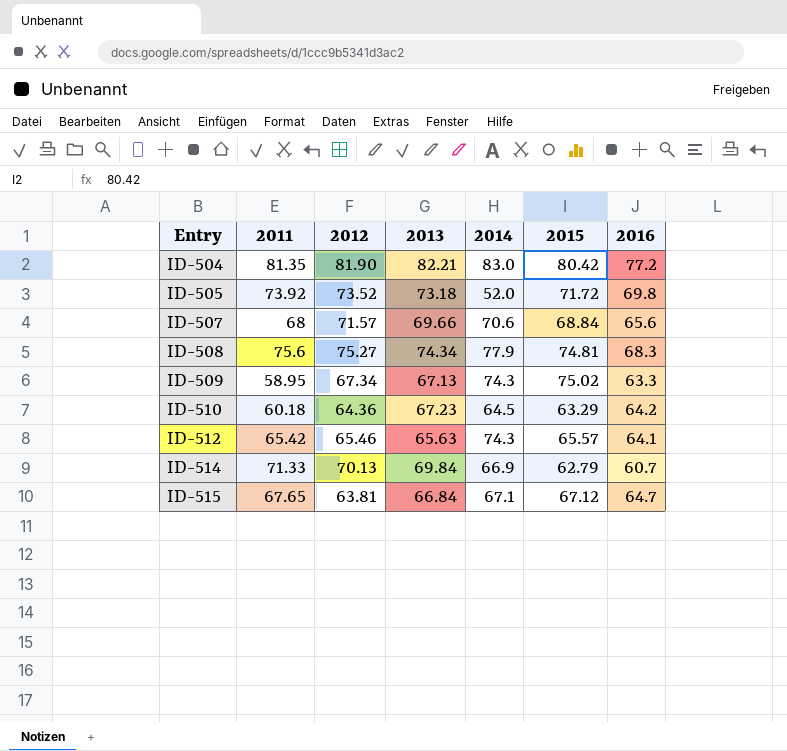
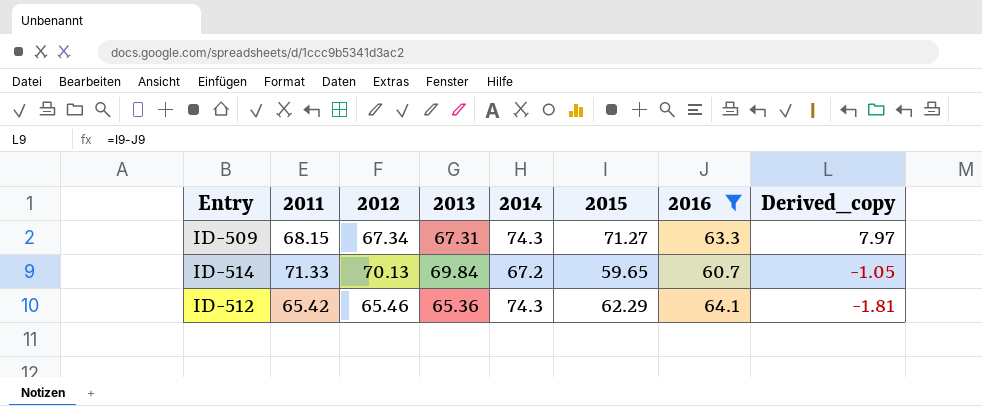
filter: none -> 2016 <= 64.1
row order: Entry ascending -> Derived_copy descending
column Derived_copy | formula: none -> [2015] - [2016]
ID-509 | 2011: 58.95 -> 68.15
ID-509 | 2013: 67.13 -> 67.31
ID-509 | 2015: 75.02 -> 71.27
ID-514 | 2014: 66.9 -> 67.2
ID-514 | 2015: 62.79 -> 59.65
ID-512 | 2013: 65.63 -> 65.36
ID-512 | 2015: 65.57 -> 62.29

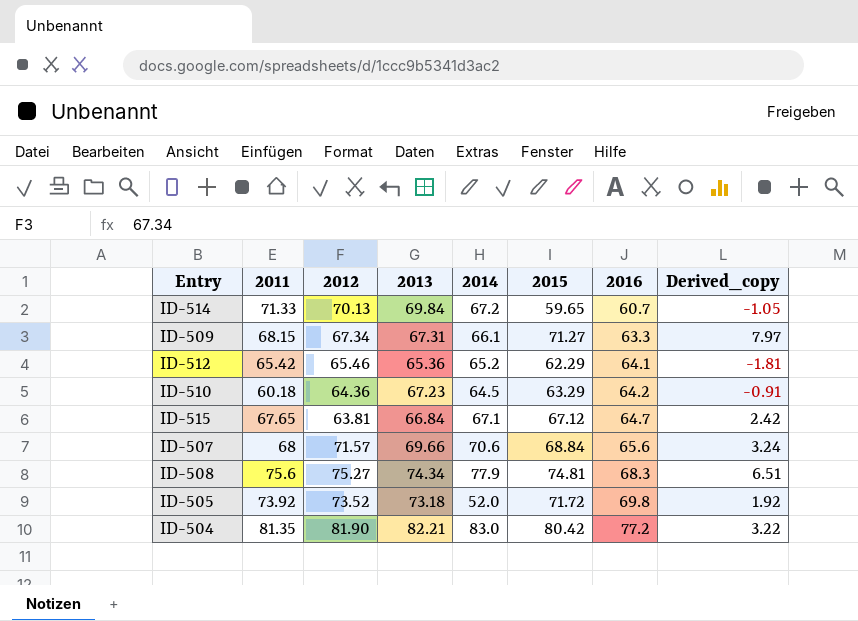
filter: 2016 <= 64.1 -> none
row order: Derived_copy descending -> 2016 ascending
ID-509 | 2014: 74.3 -> 66.1
ID-512 | 2014: 74.3 -> 65.2

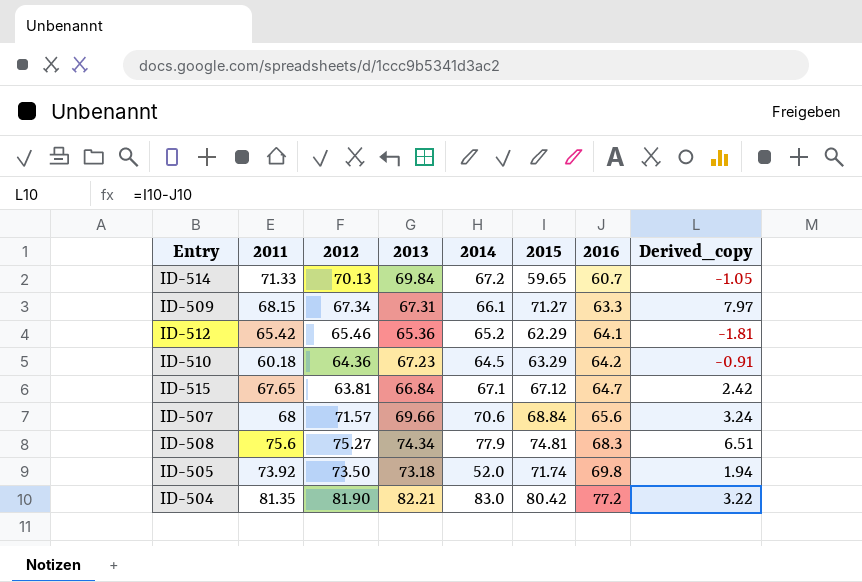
ID-505 | 2012: 73.52 -> 73.50
ID-505 | 2015: 71.72 -> 71.74
ID-505 | Derived_copy: 1.92 -> 1.94

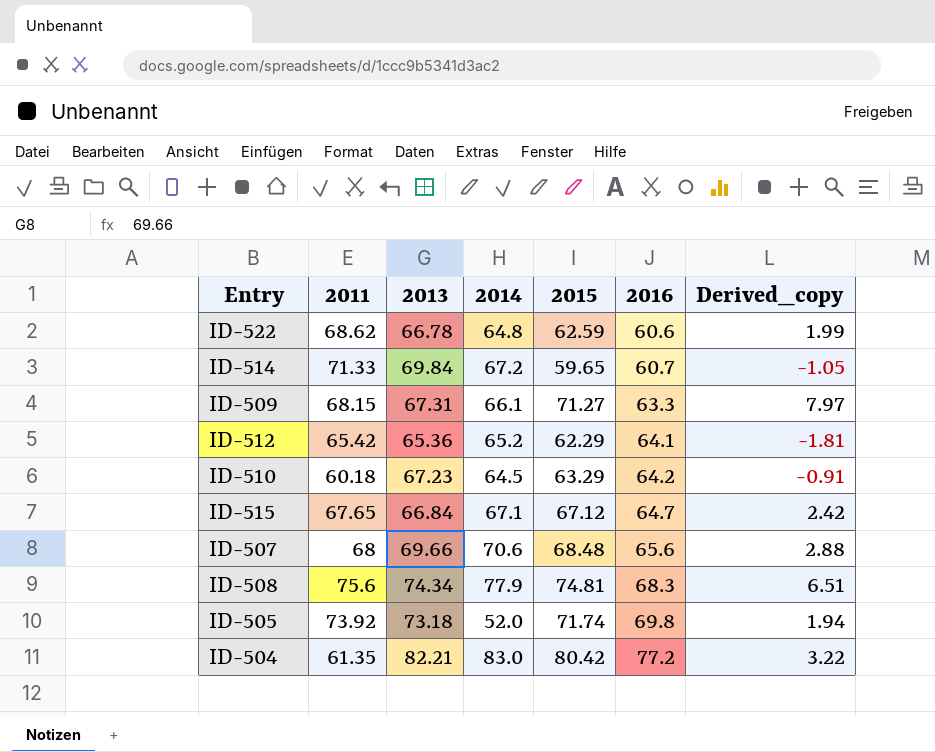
column 2012 | position: 3 -> none
row ID-522: none -> 68.62 | 66.78 | 64.8 | 62.59 | 60.6 | 1.99
ID-507 | 2015: 68.84 -> 68.48
ID-507 | Derived_copy: 3.24 -> 2.88
ID-504 | 2011: 81.35 -> 61.35

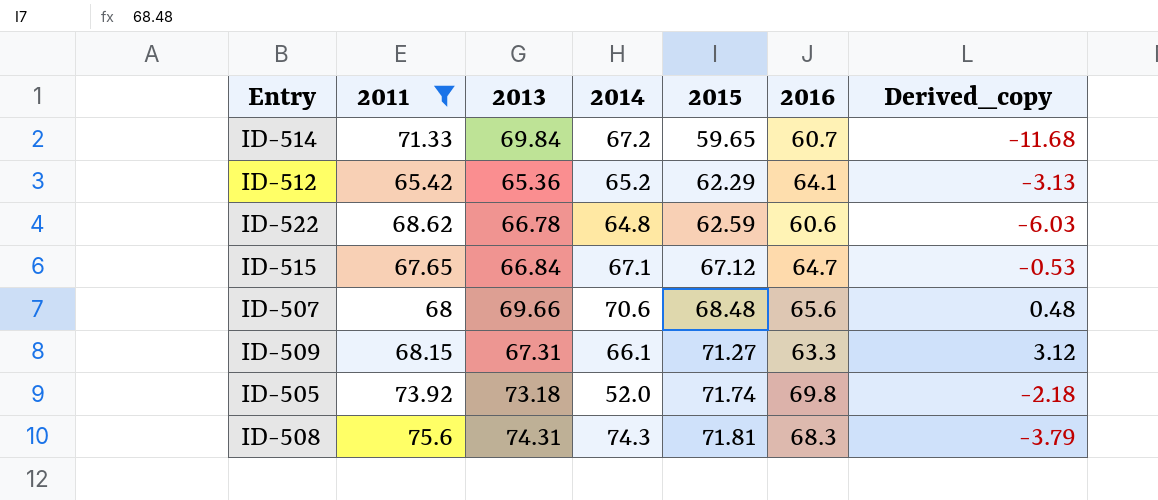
filter: none -> 2011 >= 65.42
row order: 2016 ascending -> 2015 ascending
column Derived_copy | formula: [2015] - [2016] -> [2015] - [2011]
ID-508 | 2013: 74.34 -> 74.31
ID-508 | 2014: 77.9 -> 74.3
ID-508 | 2015: 74.81 -> 71.81

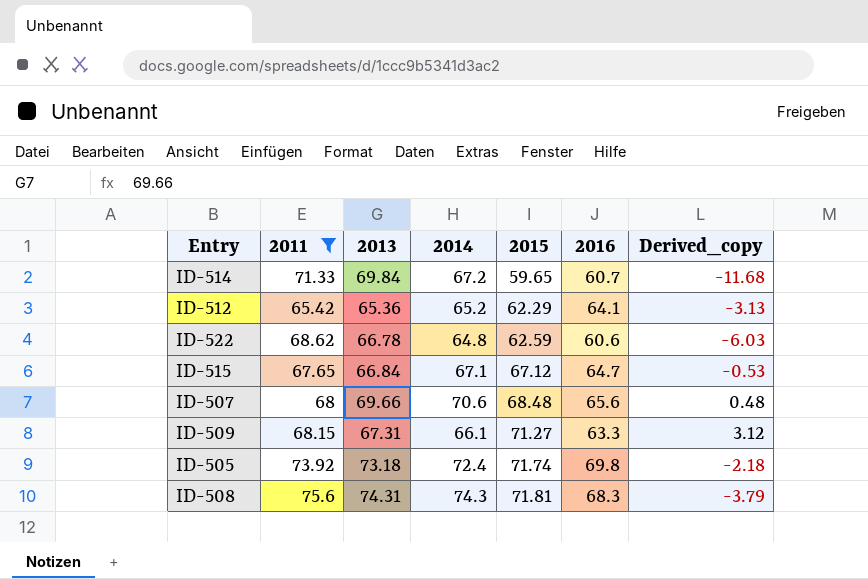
ID-505 | 2014: 52.0 -> 72.4

